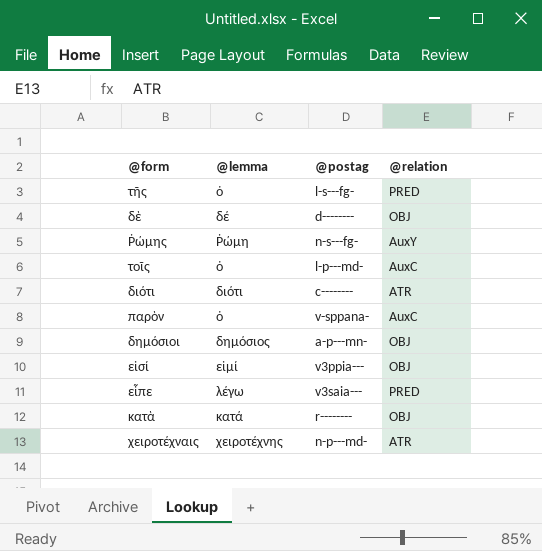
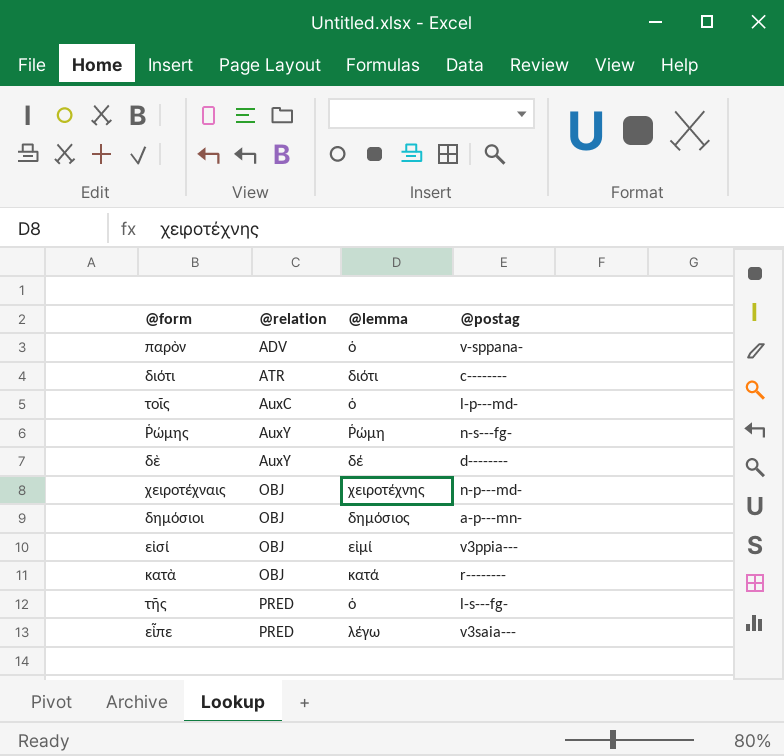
row order: none -> @relation ascending
column @relation | position: 4 -> 2
παρὸν | @relation: AuxC -> ADV
δὲ | @relation: OBJ -> AuxY
χειροτέχναις | @relation: ATR -> OBJ

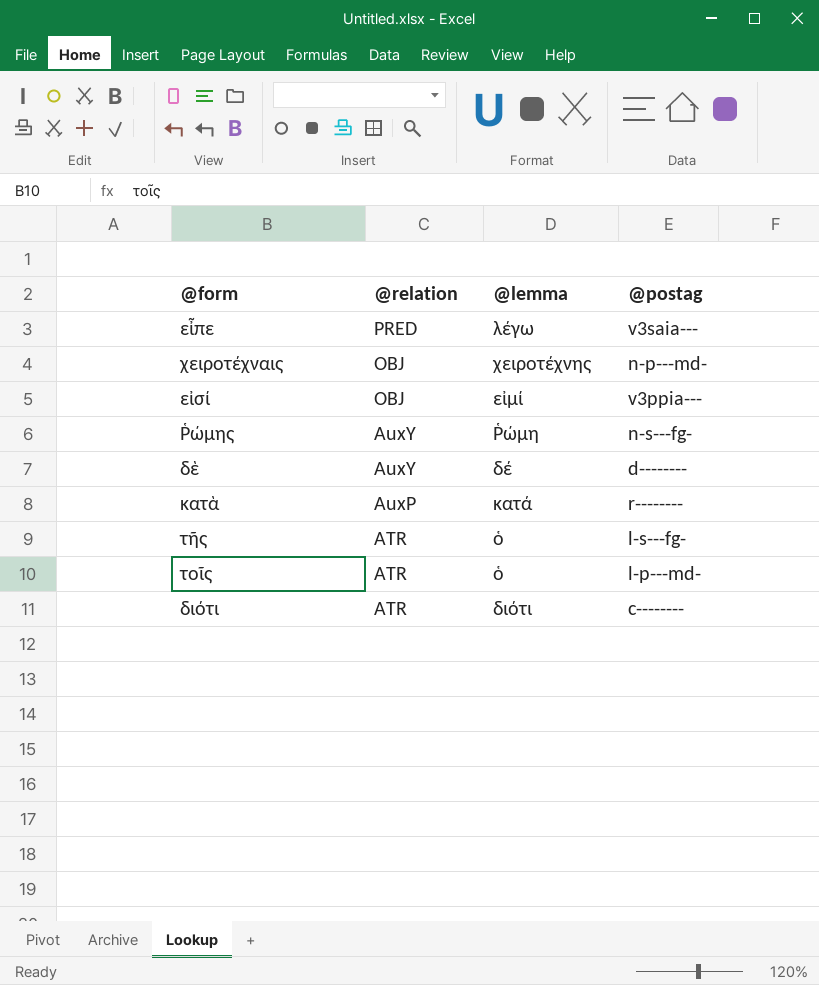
row order: @relation ascending -> @relation descending
row παρὸν: ADV | ὁ | v-sppana- -> none
row δημόσιοι: OBJ | δημόσιος | a-p---mn- -> none
κατὰ | @relation: OBJ -> AuxP
τῆς | @relation: PRED -> ATR
τοῖς | @relation: AuxC -> ATR

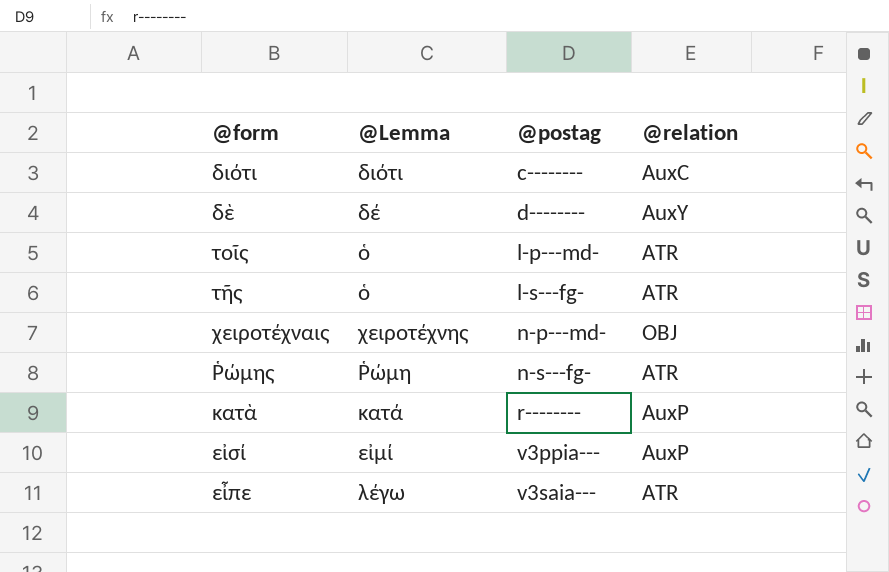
row order: @relation descending -> @postag ascending
column name: @lemma -> @Lemma
column @relation | position: 2 -> 4
διότι | @relation: ATR -> AuxC
Ῥώμης | @relation: AuxY -> ATR
εἰσί | @relation: OBJ -> AuxP
εἶπε | @relation: PRED -> ATR

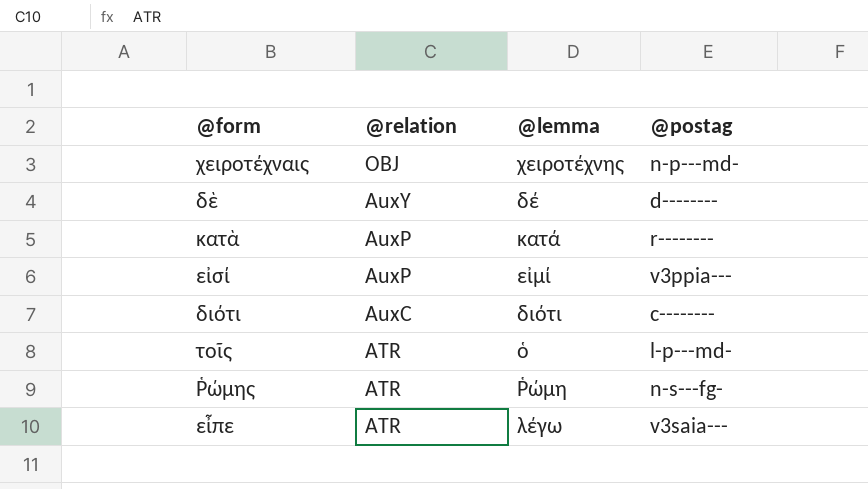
row order: @postag ascending -> @relation descending
column @relation | position: 4 -> 2
column name: @Lemma -> @lemma
row τῆς: ὁ | l-s---fg- | ATR -> none

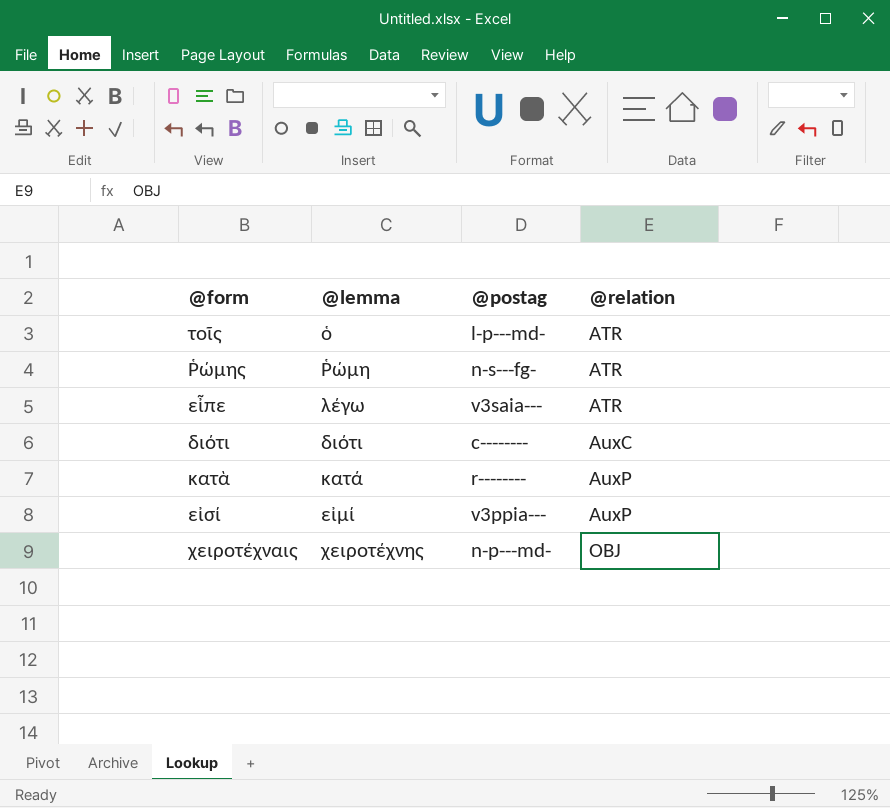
row order: @relation descending -> @relation ascending
column @relation | position: 2 -> 4
row δὲ: AuxY | δέ | d-------- -> none

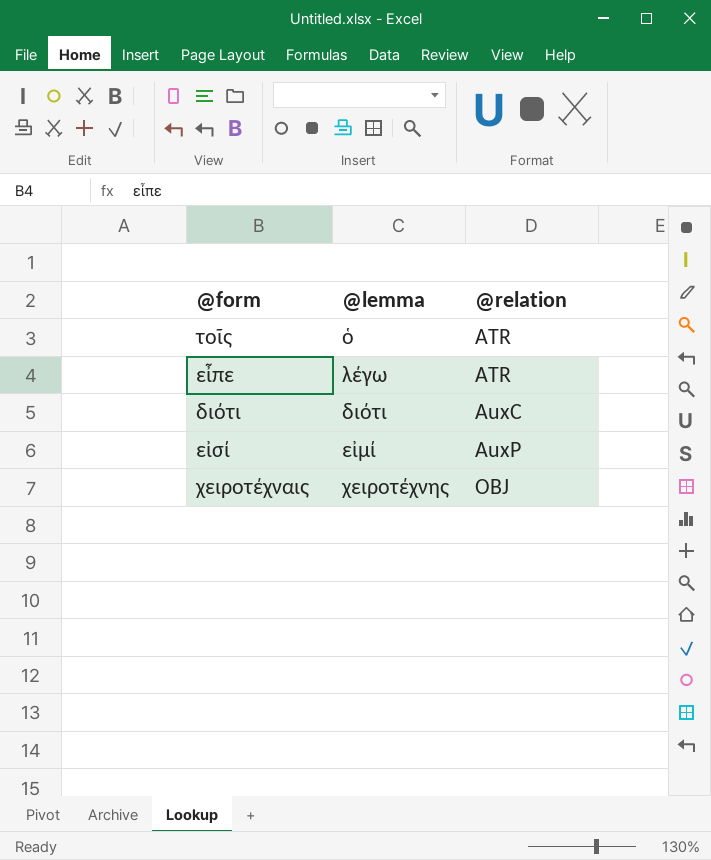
column @postag | position: 3 -> none
row Ῥώμης: Ῥώμη | n-s---fg- | ATR -> none
row κατὰ: κατά | r-------- | AuxP -> none

